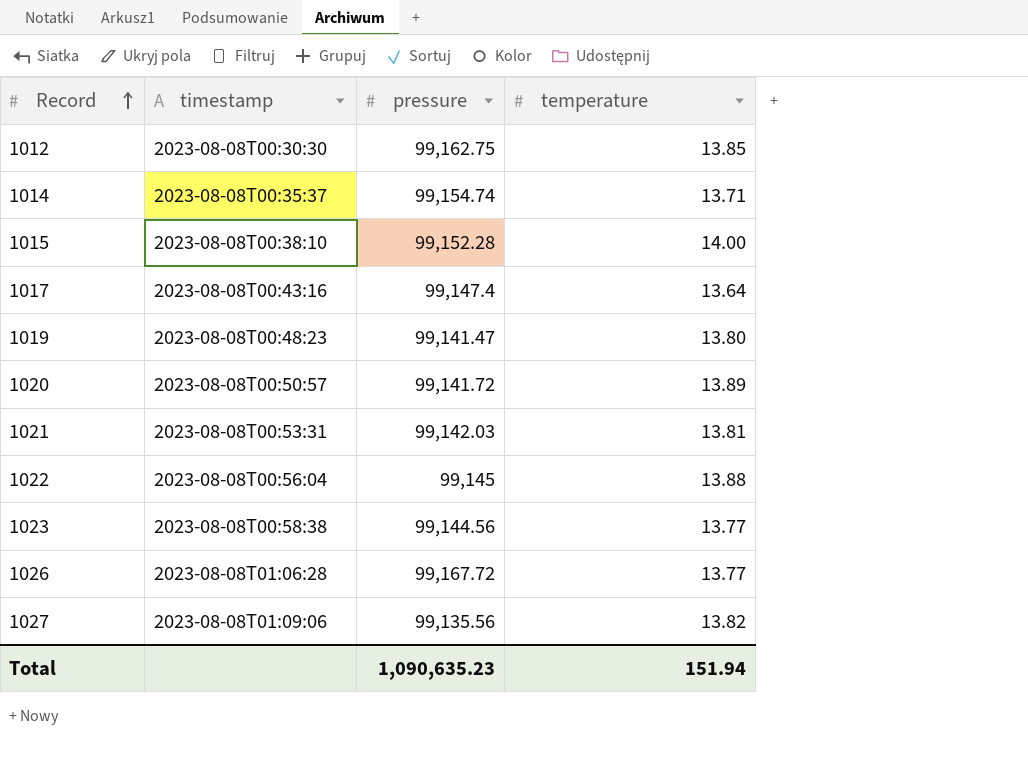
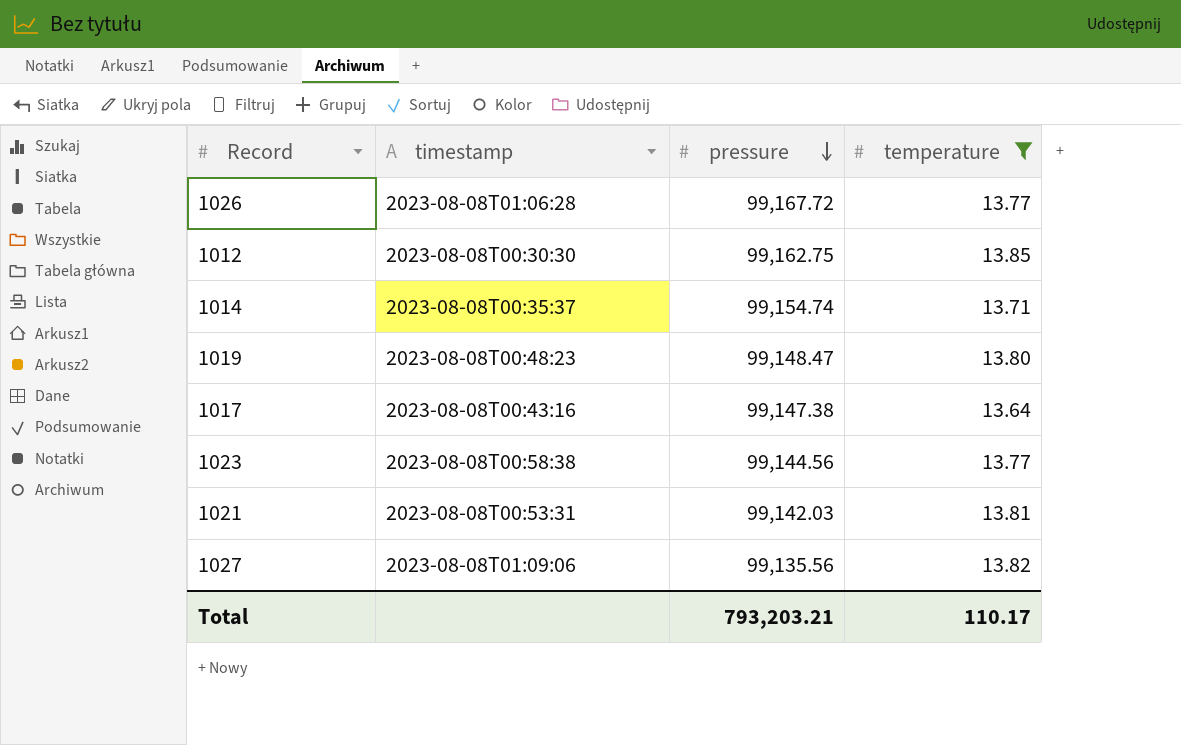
filter: none -> temperature <= 13.85
row order: Record ascending -> pressure descending
1019 | pressure: 99,141.47 -> 99,148.47
1017 | pressure: 99,147.4 -> 99,147.38
Total | pressure: 1,090,635.23 -> 793,203.21
Total | temperature: 151.94 -> 110.17

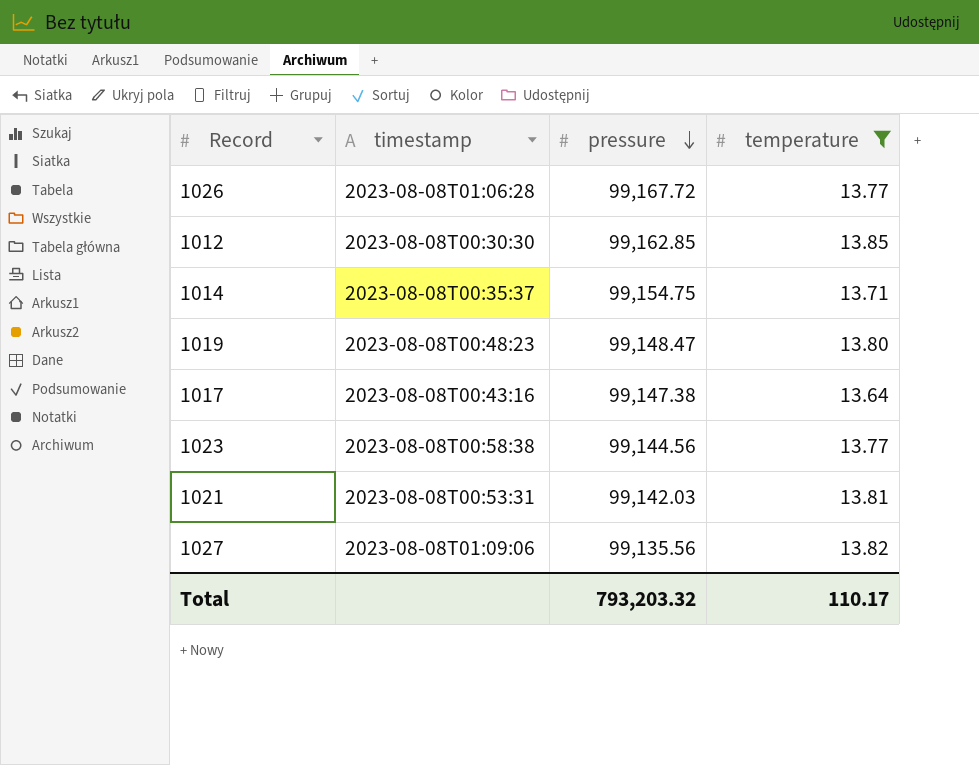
1012 | pressure: 99,162.75 -> 99,162.85
1014 | pressure: 99,154.74 -> 99,154.75
Total | pressure: 793,203.21 -> 793,203.32

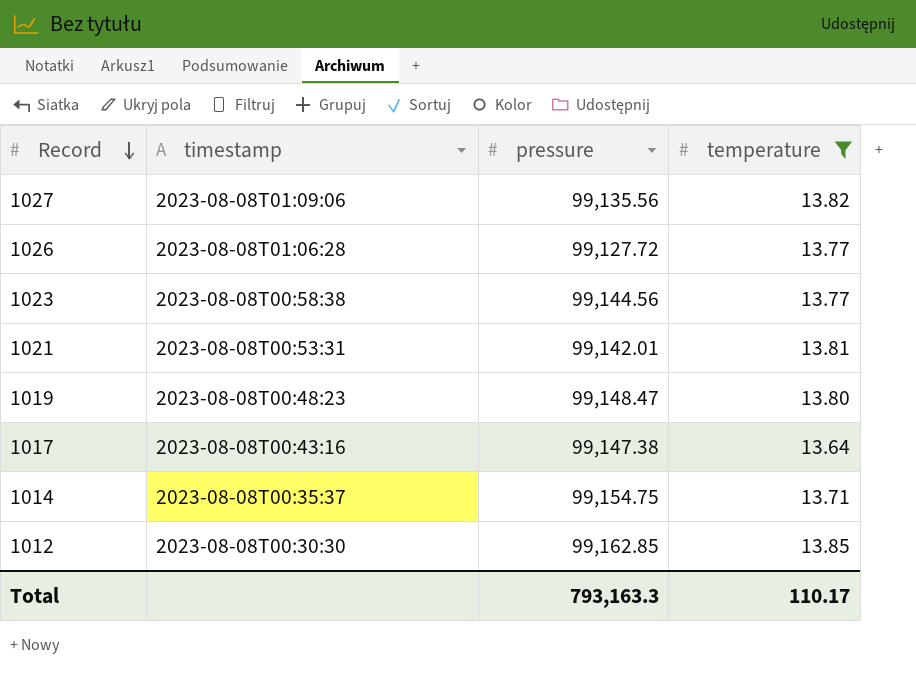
row order: pressure descending -> Record descending
1026 | pressure: 99,167.72 -> 99,127.72
1021 | pressure: 99,142.03 -> 99,142.01
Total | pressure: 793,203.32 -> 793,163.3

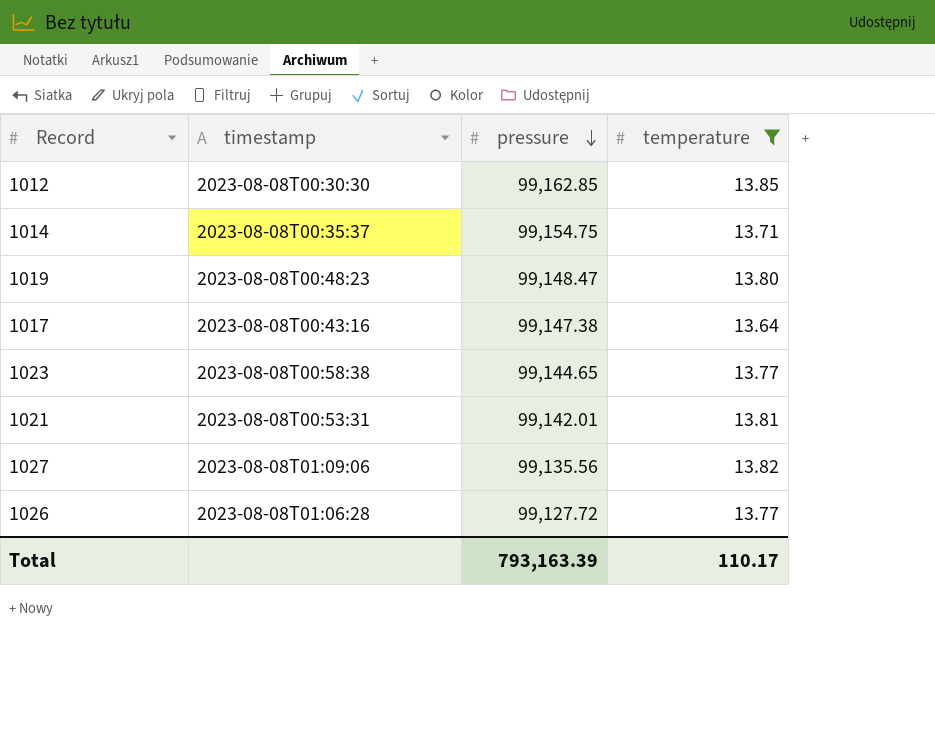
row order: Record descending -> pressure descending
1023 | pressure: 99,144.56 -> 99,144.65
Total | pressure: 793,163.3 -> 793,163.39

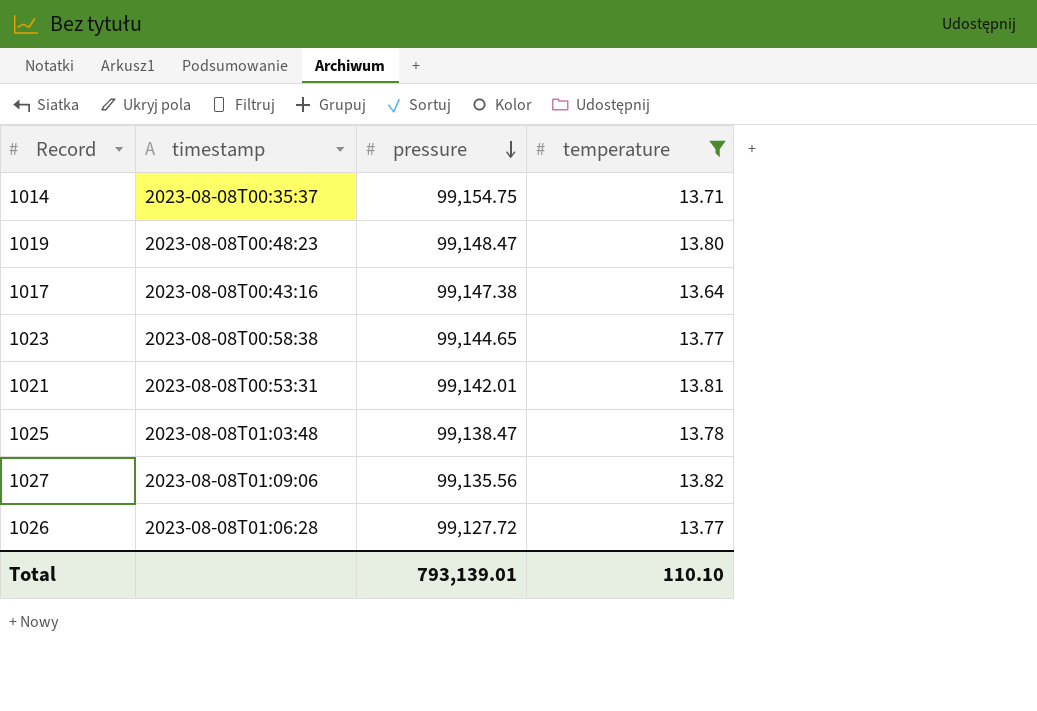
row 1012: 2023-08-08T00:30:30 | 99,162.85 | 13.85 -> none
row 1025: none -> 2023-08-08T01:03:48 | 99,138.47 | 13.78
Total | pressure: 793,163.39 -> 793,139.01
Total | temperature: 110.17 -> 110.10

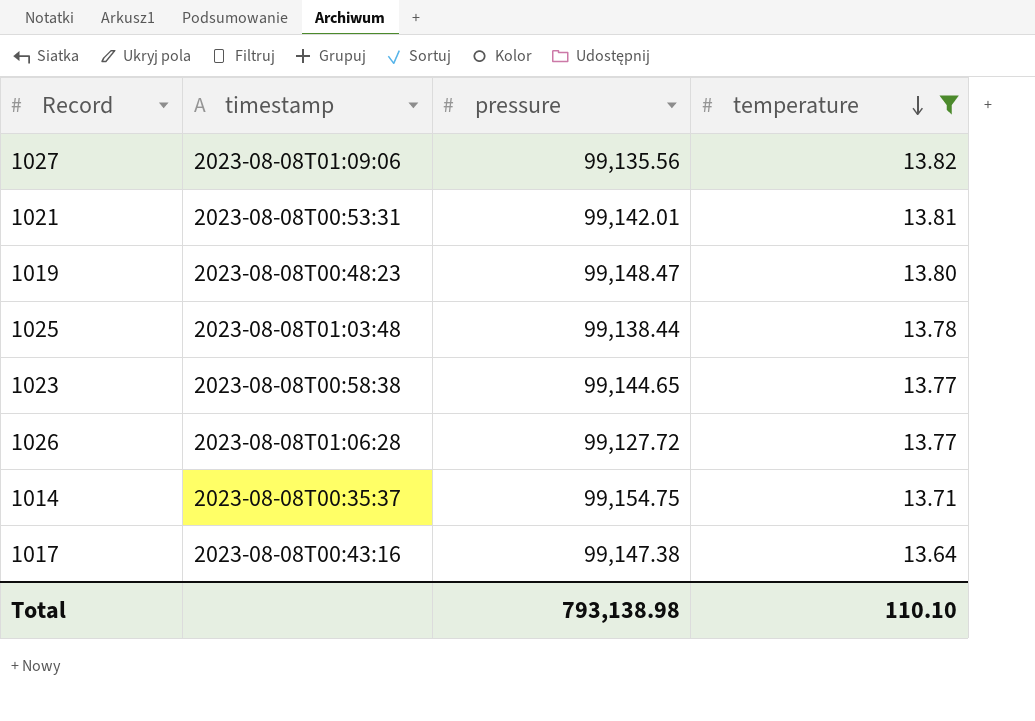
row order: pressure descending -> temperature descending
1025 | pressure: 99,138.47 -> 99,138.44
Total | pressure: 793,139.01 -> 793,138.98

